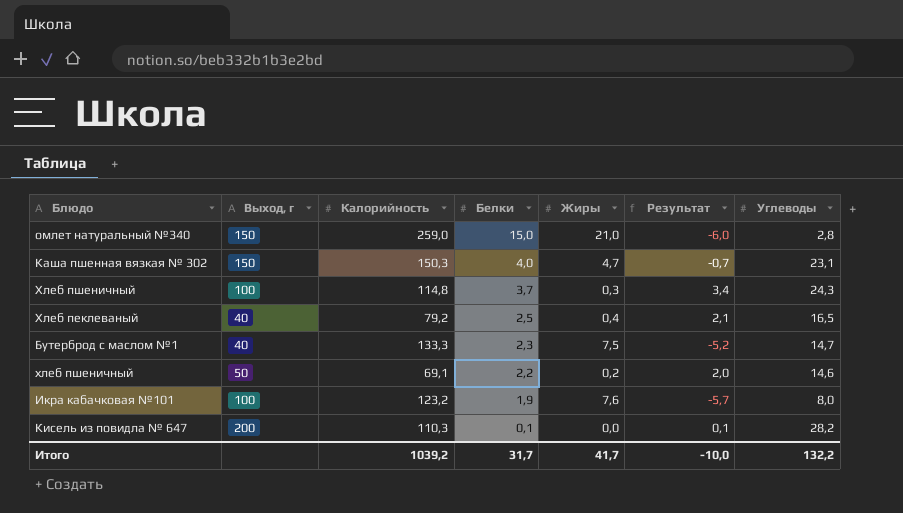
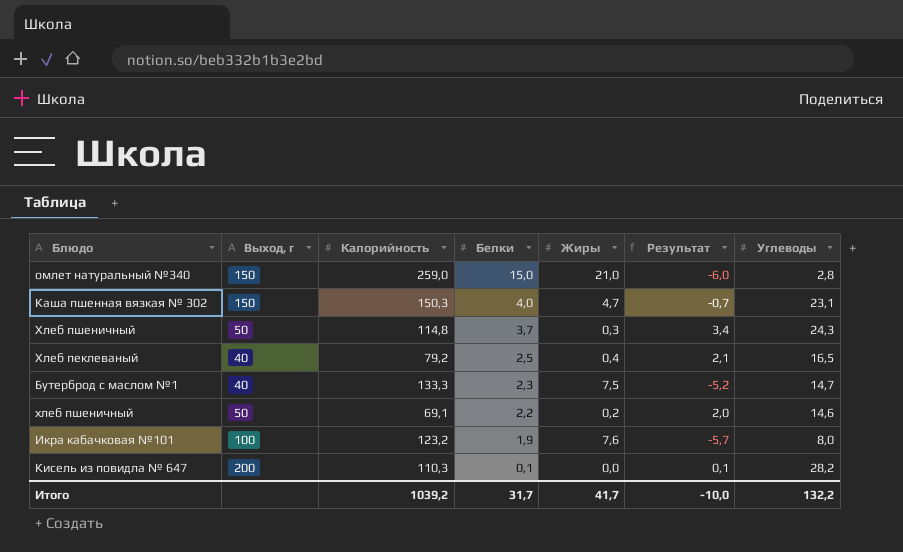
Хлеб пшеничный | Выход, г: 100 -> 50

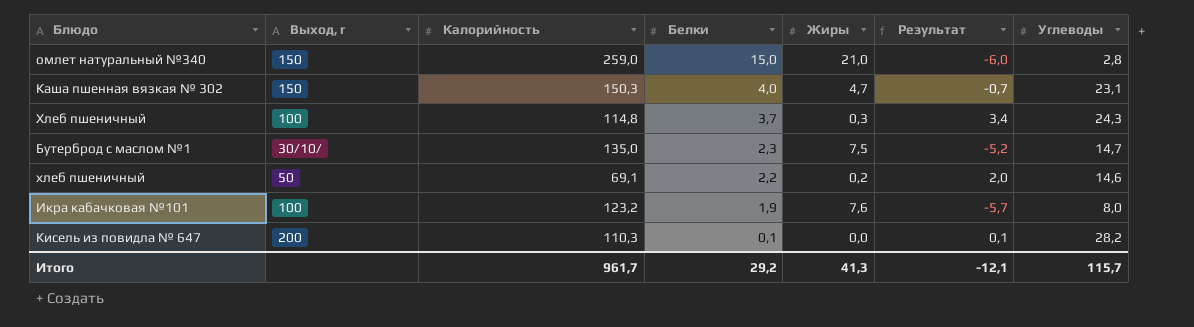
row Хлеб пеклеваный: 40 | 79,2 | 2,5 | 0,4 | 2,1 | 16,5 -> none
Хлеб пшеничный | Выход, г: 50 -> 100
Бутерброд с маслом №1 | Выход, г: 40 -> 30/10/
Бутерброд с маслом №1 | Калорийность: 133,3 -> 135,0
Итого | Калорийность: 1039,2 -> 961,7
Итого | Белки: 31,7 -> 29,2
Итого | Жиры: 41,7 -> 41,3
Итого | Результат: -10,0 -> -12,1
Итого | Углеводы: 132,2 -> 115,7

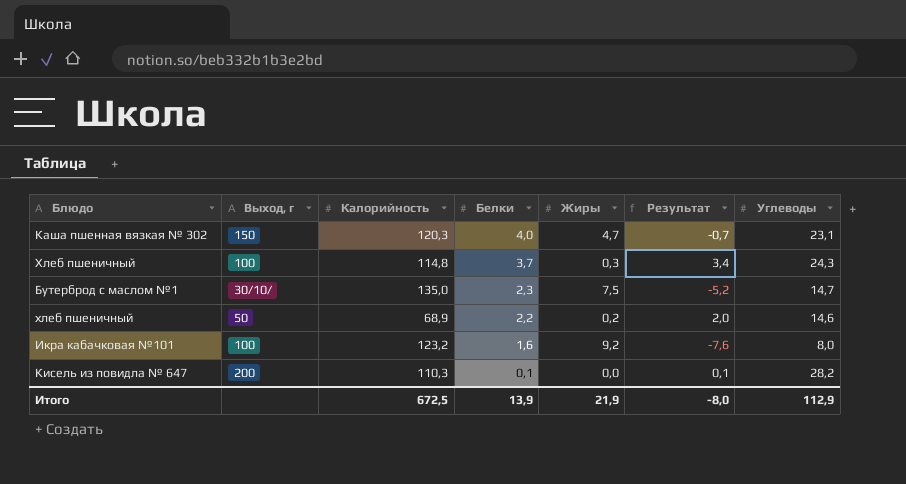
row омлет натуральный №340: 150 | 259,0 | 15,0 | 21,0 | -6,0 | 2,8 -> none
Каша пшенная вязкая № 302 | Калорийность: 150,3 -> 120,3
хлеб пшеничный | Калорийность: 69,1 -> 68,9
Икра кабачковая №101 | Белки: 1,9 -> 1,6
Икра кабачковая №101 | Жиры: 7,6 -> 9,2
Икра кабачковая №101 | Результат: -5,7 -> -7,6
Итого | Калорийность: 961,7 -> 672,5
Итого | Белки: 29,2 -> 13,9
Итого | Жиры: 41,3 -> 21,9
Итого | Результат: -12,1 -> -8,0
Итого | Углеводы: 115,7 -> 112,9

